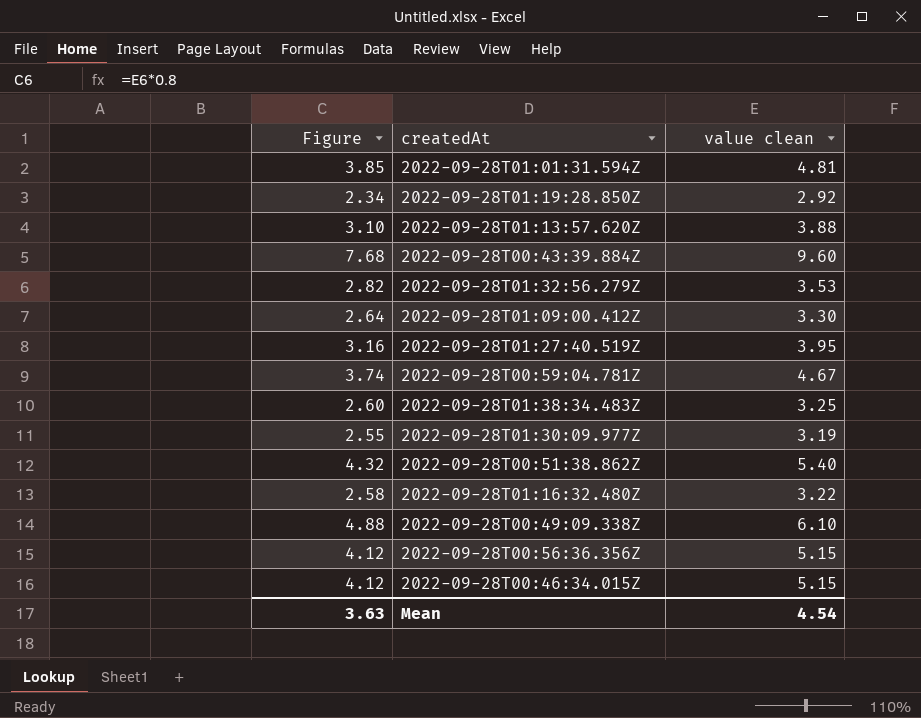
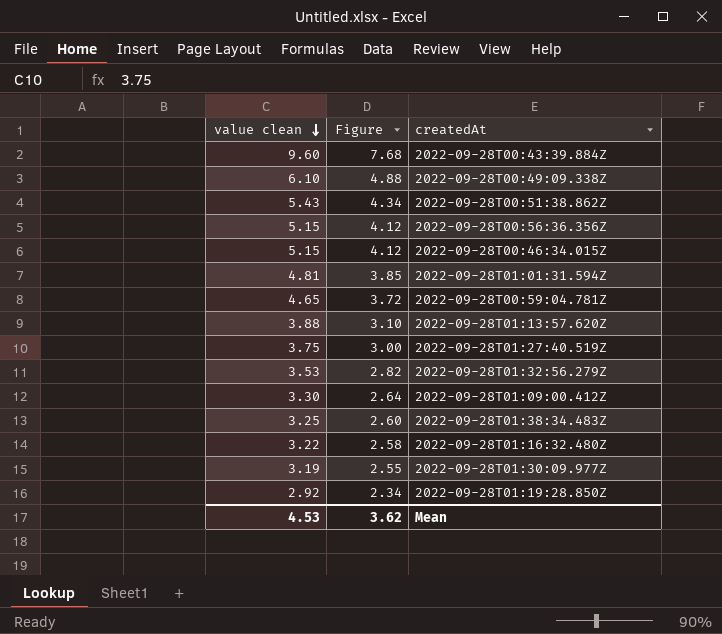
row order: none -> value clean descending
column value clean | position: 3 -> 1
2022-09-28T00:51:38.862Z | value clean: 5.40 -> 5.43
2022-09-28T00:51:38.862Z | Figure: 4.32 -> 4.34
2022-09-28T00:59:04.781Z | value clean: 4.67 -> 4.65
2022-09-28T00:59:04.781Z | Figure: 3.74 -> 3.72
2022-09-28T01:27:40.519Z | value clean: 3.95 -> 3.75
2022-09-28T01:27:40.519Z | Figure: 3.16 -> 3.00
Mean | value clean: 4.54 -> 4.53
Mean | Figure: 3.63 -> 3.62

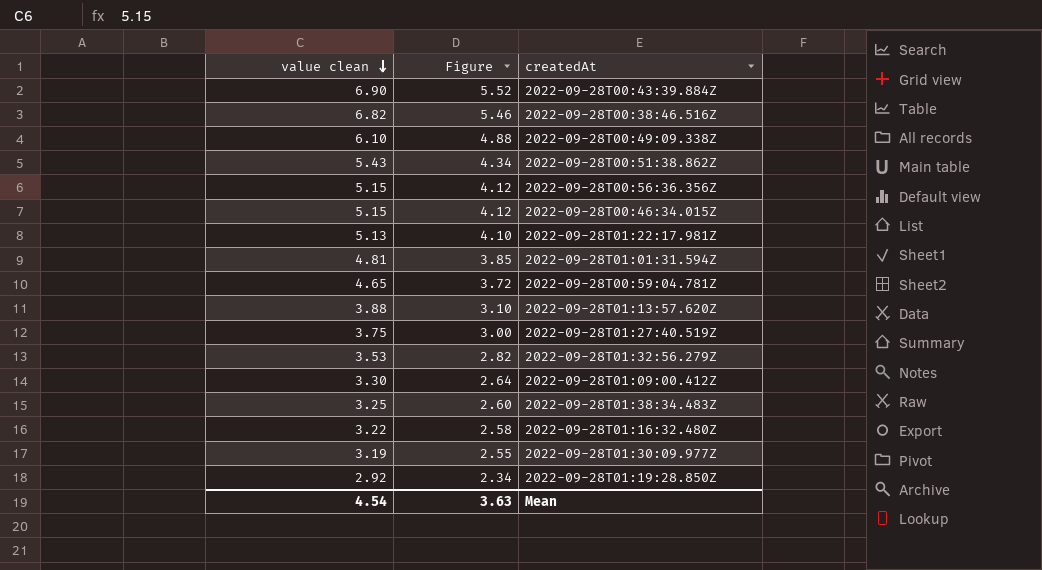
2022-09-28T00:43:39.884Z | value clean: 9.60 -> 6.90
2022-09-28T00:43:39.884Z | Figure: 7.68 -> 5.52
row 2022-09-28T00:38:46.516Z: none -> 6.82 | 5.46
row 2022-09-28T01:22:17.981Z: none -> 5.13 | 4.10
Mean | value clean: 4.53 -> 4.54
Mean | Figure: 3.62 -> 3.63

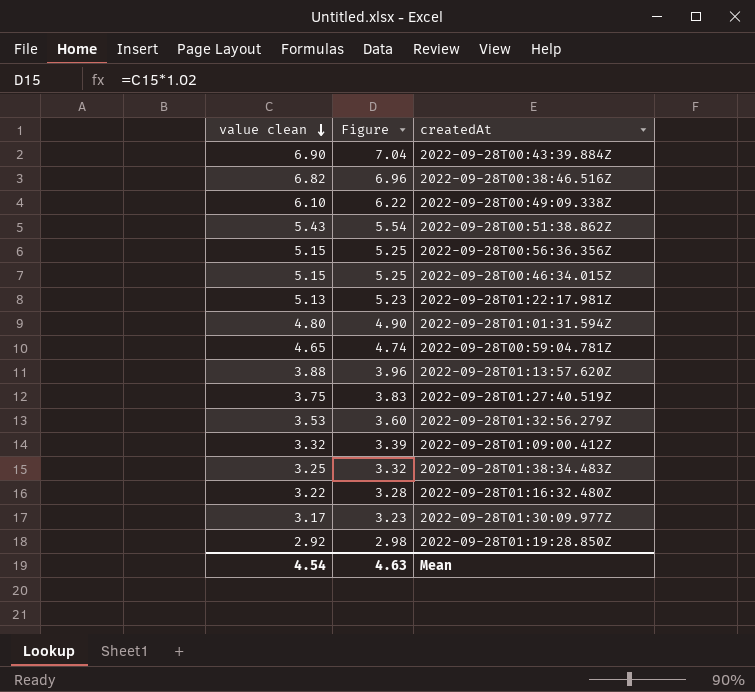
column Figure | formula: [value clean] * 0.8 -> [value clean] * 1.02
2022-09-28T01:01:31.594Z | value clean: 4.81 -> 4.80
2022-09-28T01:09:00.412Z | value clean: 3.30 -> 3.32
2022-09-28T01:30:09.977Z | value clean: 3.19 -> 3.17
Mean | Figure: 3.63 -> 4.63

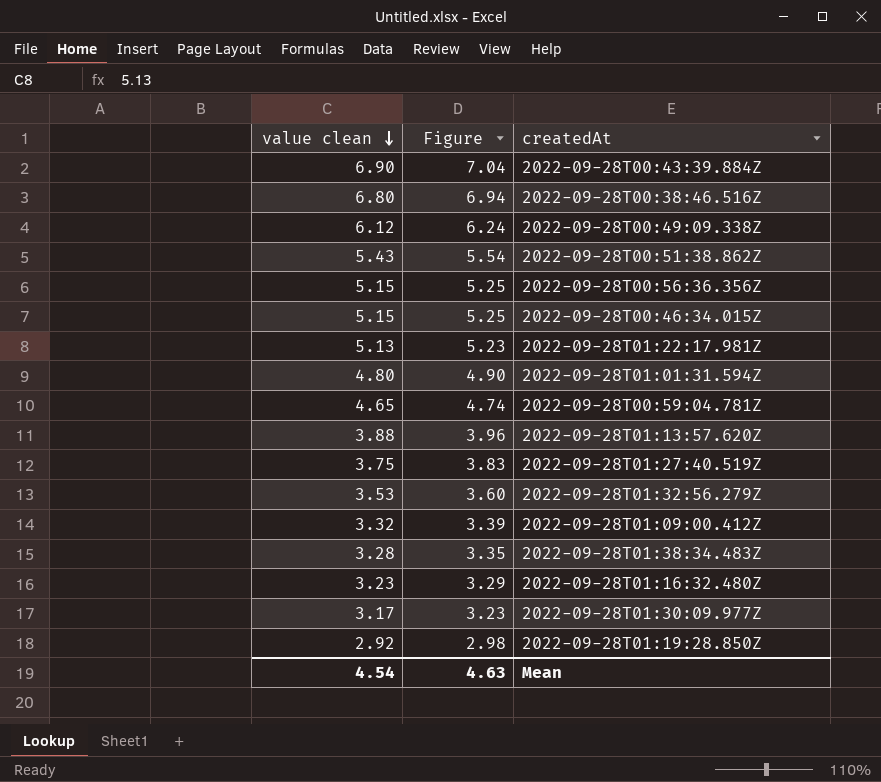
2022-09-28T00:38:46.516Z | value clean: 6.82 -> 6.80
2022-09-28T00:38:46.516Z | Figure: 6.96 -> 6.94
2022-09-28T00:49:09.338Z | value clean: 6.10 -> 6.12
2022-09-28T00:49:09.338Z | Figure: 6.22 -> 6.24
2022-09-28T01:38:34.483Z | value clean: 3.25 -> 3.28
2022-09-28T01:38:34.483Z | Figure: 3.32 -> 3.35
2022-09-28T01:16:32.480Z | value clean: 3.22 -> 3.23
2022-09-28T01:16:32.480Z | Figure: 3.28 -> 3.29

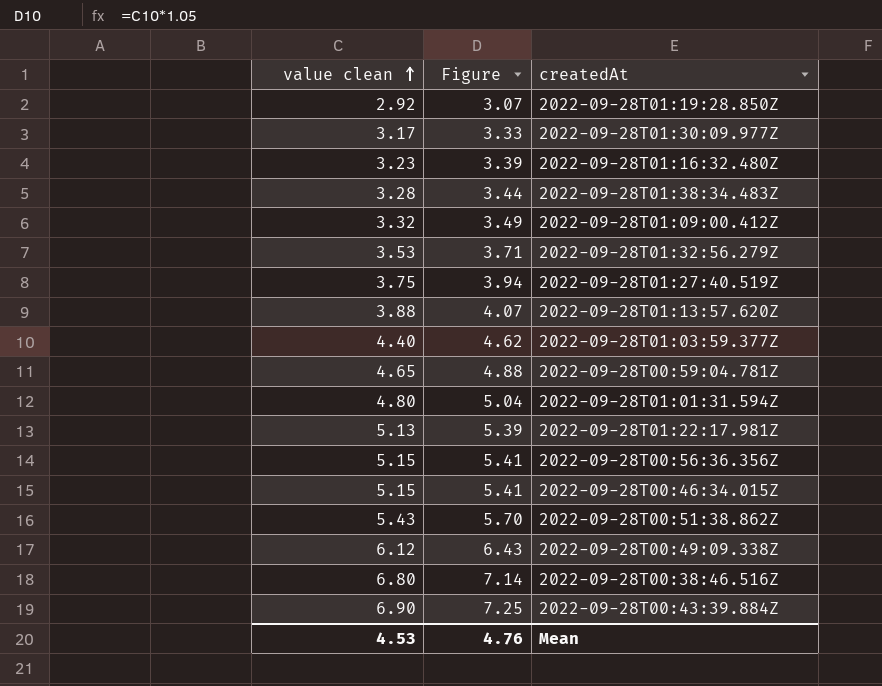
row order: value clean descending -> value clean ascending
column Figure | formula: [value clean] * 1.02 -> [value clean] * 1.05
row 2022-09-28T01:03:59.377Z: none -> 4.40 | 4.62
Mean | value clean: 4.54 -> 4.53
Mean | Figure: 4.63 -> 4.76

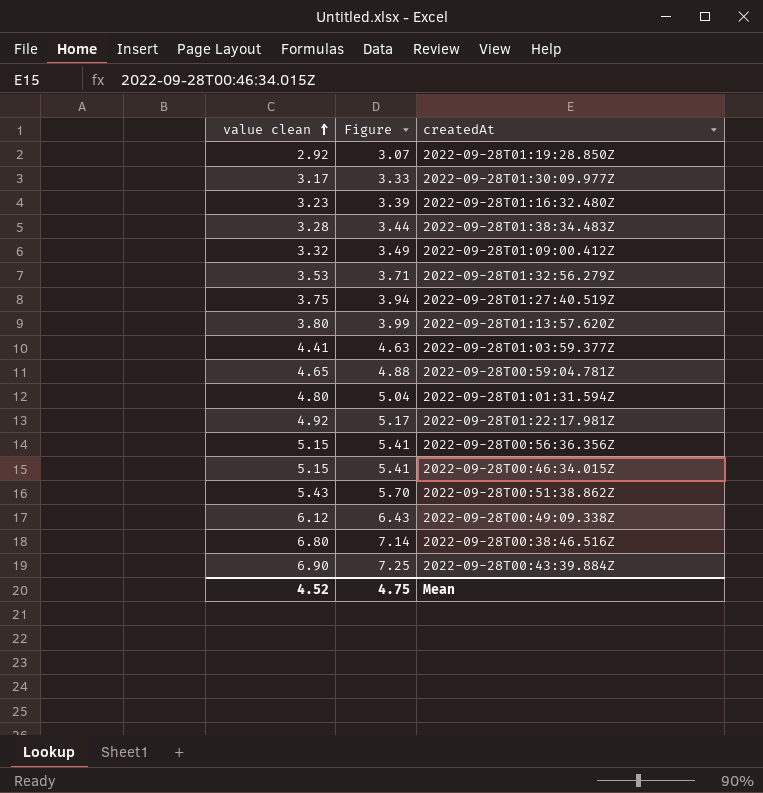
2022-09-28T01:13:57.620Z | value clean: 3.88 -> 3.80
2022-09-28T01:13:57.620Z | Figure: 4.07 -> 3.99
2022-09-28T01:03:59.377Z | value clean: 4.40 -> 4.41
2022-09-28T01:03:59.377Z | Figure: 4.62 -> 4.63
2022-09-28T01:22:17.981Z | value clean: 5.13 -> 4.92
2022-09-28T01:22:17.981Z | Figure: 5.39 -> 5.17
Mean | value clean: 4.53 -> 4.52
Mean | Figure: 4.76 -> 4.75

